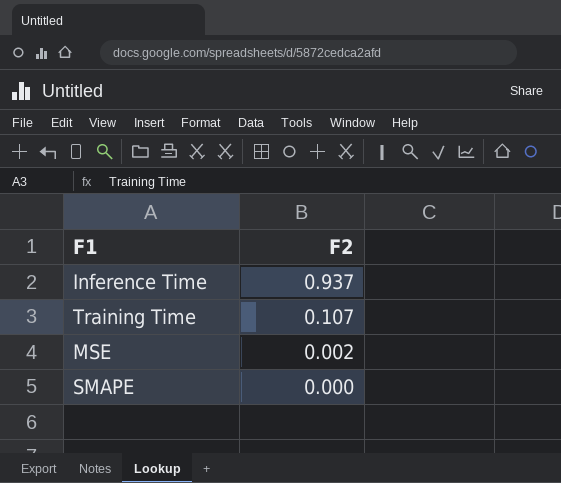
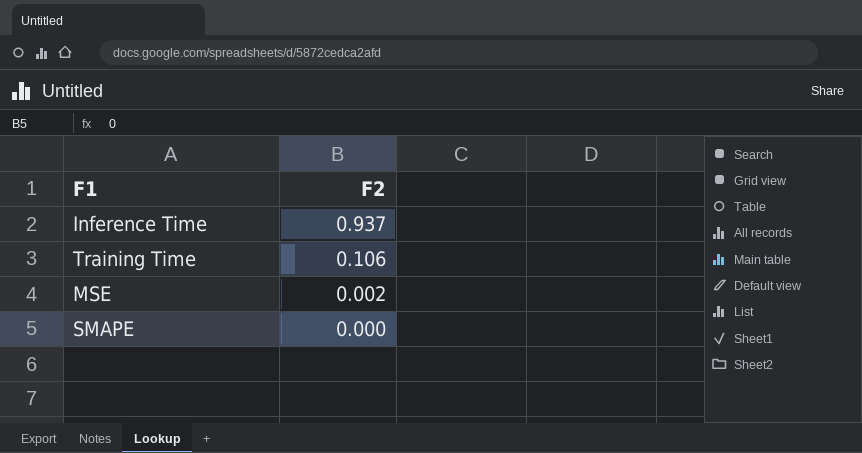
Training Time | F2: 0.107 -> 0.106

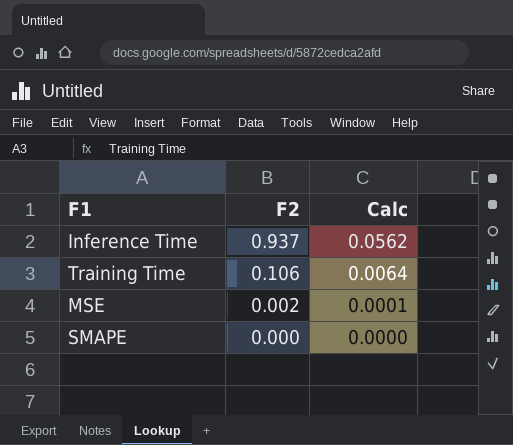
column Calc | formula: none -> [F2] * 0.06

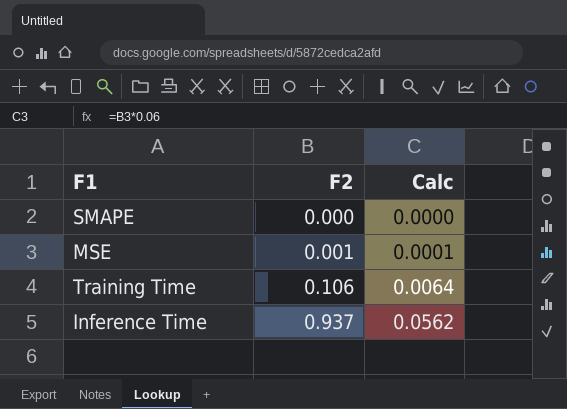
row order: F2 descending -> F2 ascending
MSE | F2: 0.002 -> 0.001

